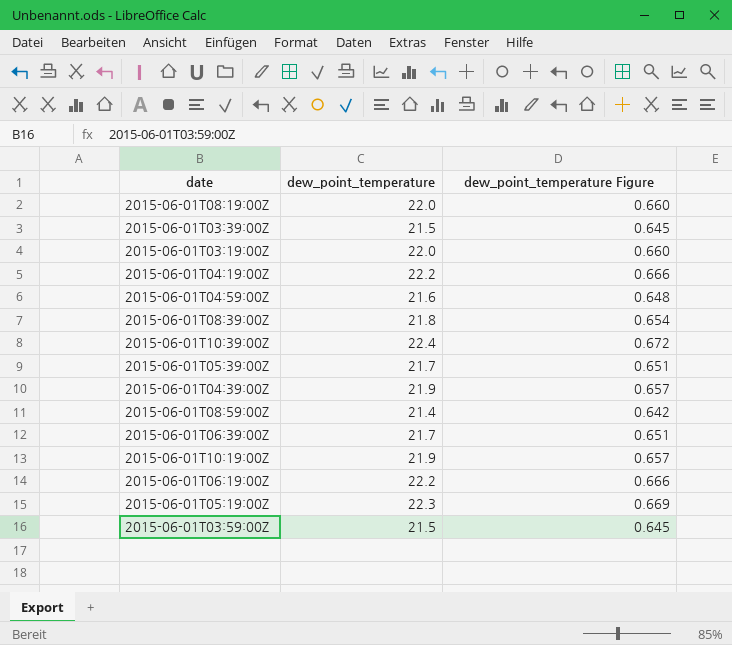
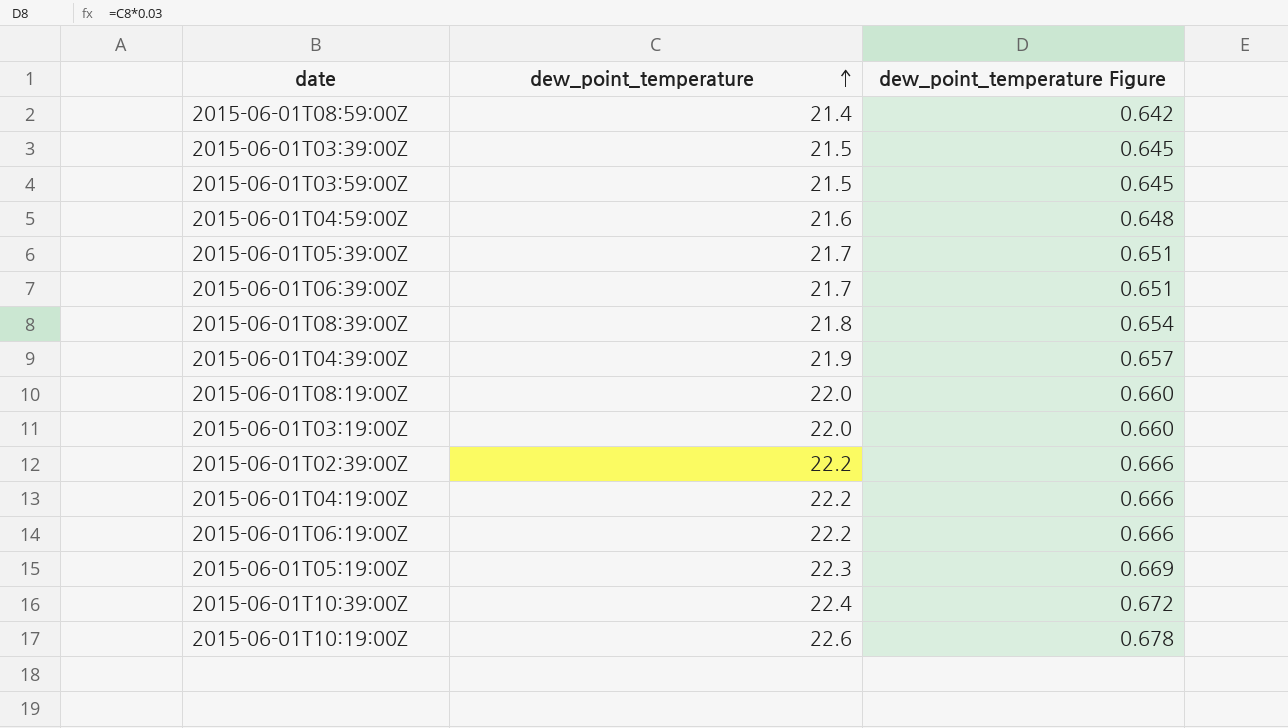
row order: none -> dew_point_temperature ascending
row 2015-06-01T02:39:00Z: none -> 22.2 | 0.666
2015-06-01T10:19:00Z | dew_point_temperature: 21.9 -> 22.6
2015-06-01T10:19:00Z | dew_point_temperature Figure: 0.657 -> 0.678

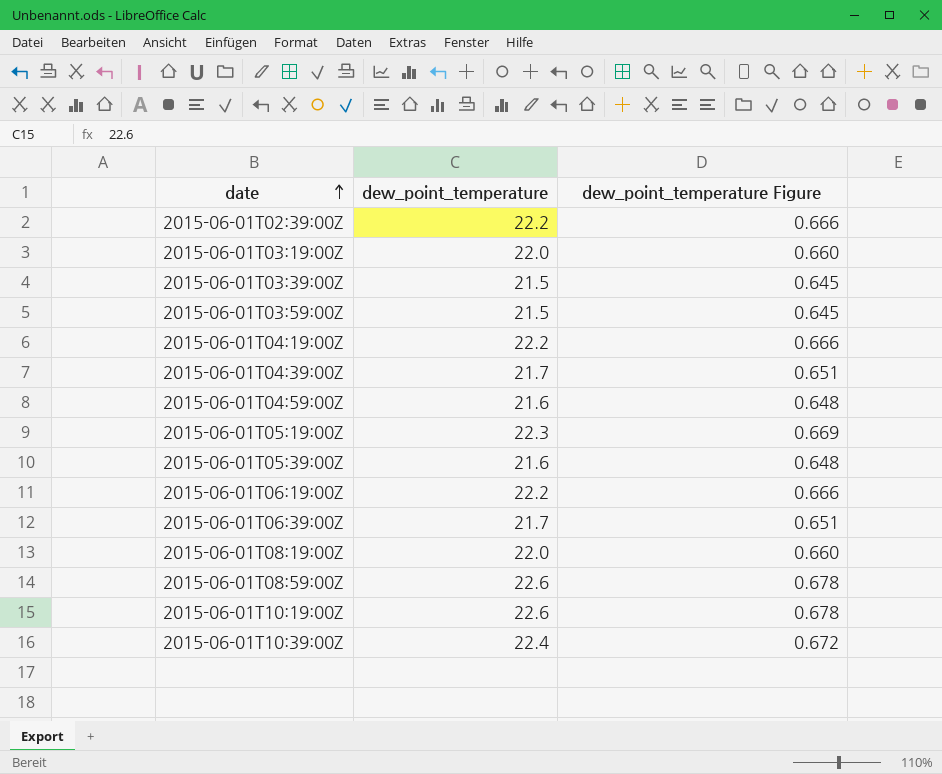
row order: dew_point_temperature ascending -> date ascending
row 2015-06-01T08:39:00Z: 21.8 | 0.654 -> none
2015-06-01T04:39:00Z | dew_point_temperature: 21.9 -> 21.7
2015-06-01T04:39:00Z | dew_point_temperature Figure: 0.657 -> 0.651
2015-06-01T05:39:00Z | dew_point_temperature: 21.7 -> 21.6
2015-06-01T05:39:00Z | dew_point_temperature Figure: 0.651 -> 0.648
2015-06-01T08:59:00Z | dew_point_temperature: 21.4 -> 22.6
2015-06-01T08:59:00Z | dew_point_temperature Figure: 0.642 -> 0.678

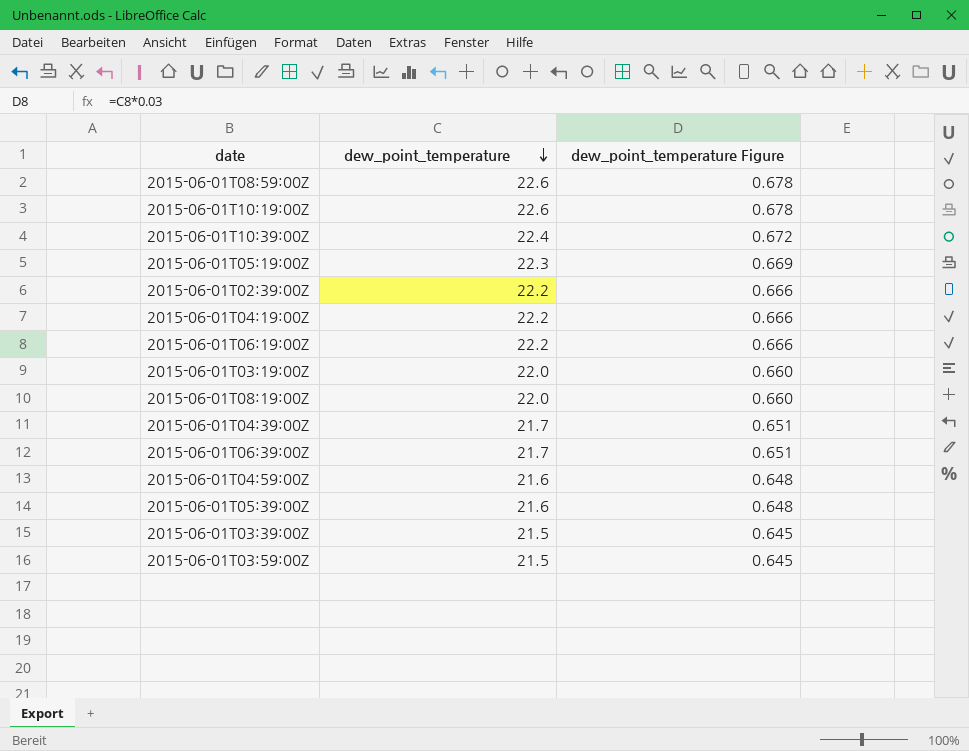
row order: date ascending -> dew_point_temperature descending

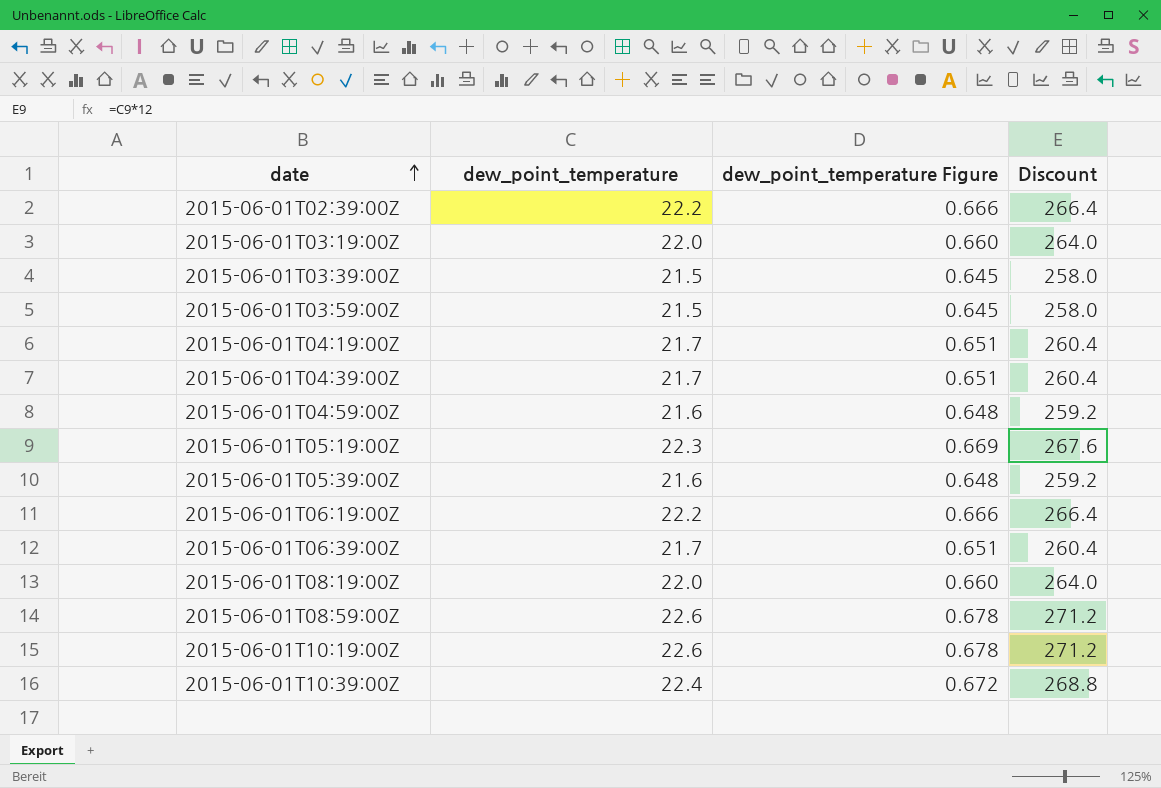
row order: dew_point_temperature descending -> date ascending
column Discount | formula: none -> [dew_point_temperature] * 12
2015-06-01T04:19:00Z | dew_point_temperature: 22.2 -> 21.7
2015-06-01T04:19:00Z | dew_point_temperature Figure: 0.666 -> 0.651

